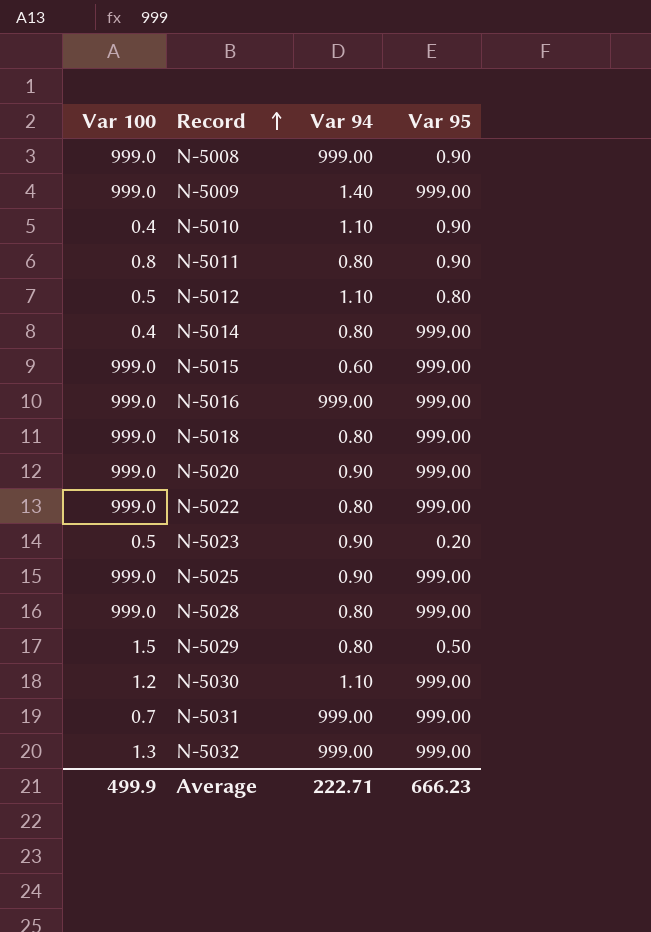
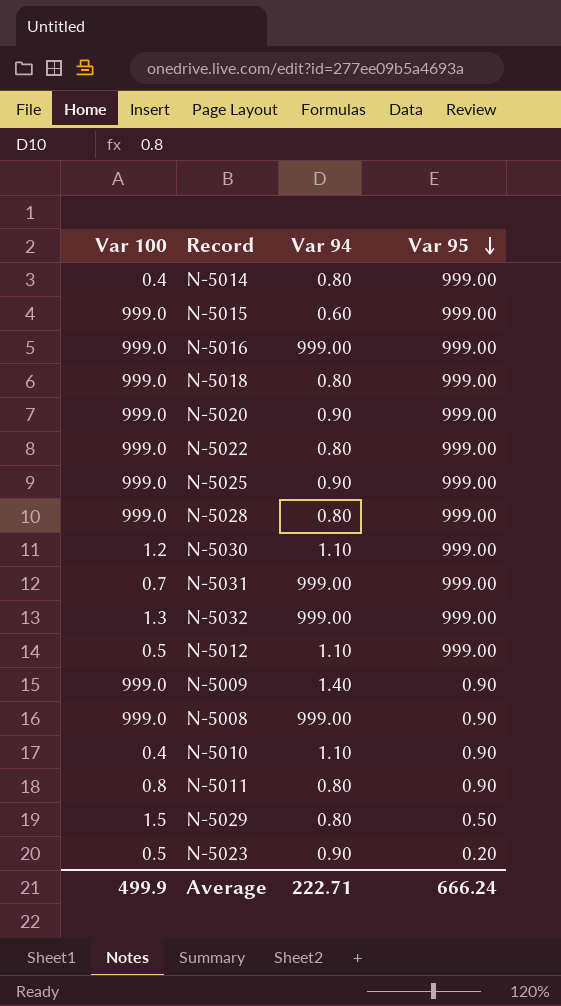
row order: Record ascending -> Var 95 descending
N-5012 | Var 95: 0.80 -> 999.00
N-5009 | Var 95: 999.00 -> 0.90
Average | Var 95: 666.23 -> 666.24

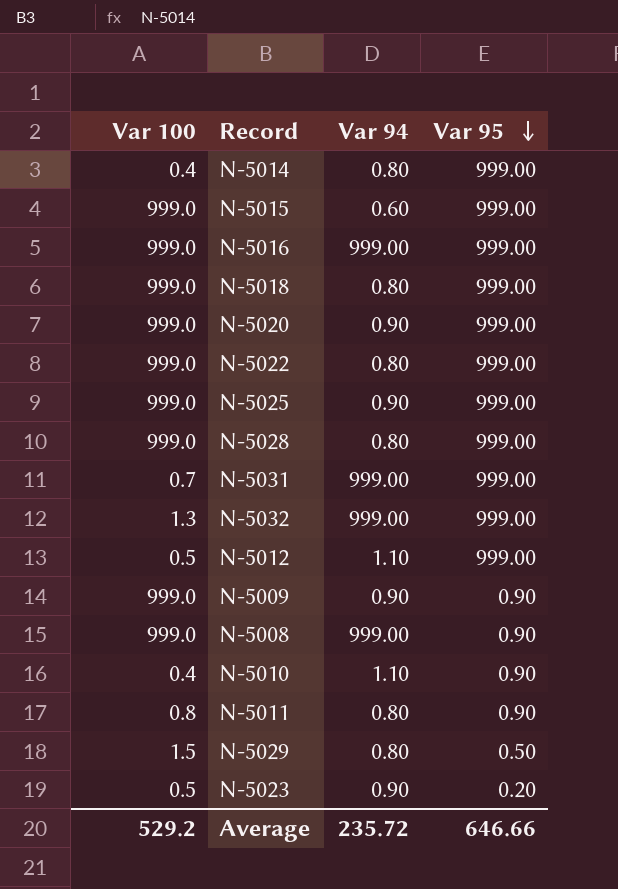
row N-5030: 1.2 | 1.10 | 999.00 -> none
N-5009 | Var 94: 1.40 -> 0.90
Average | Var 100: 499.9 -> 529.2
Average | Var 94: 222.71 -> 235.72
Average | Var 95: 666.24 -> 646.66

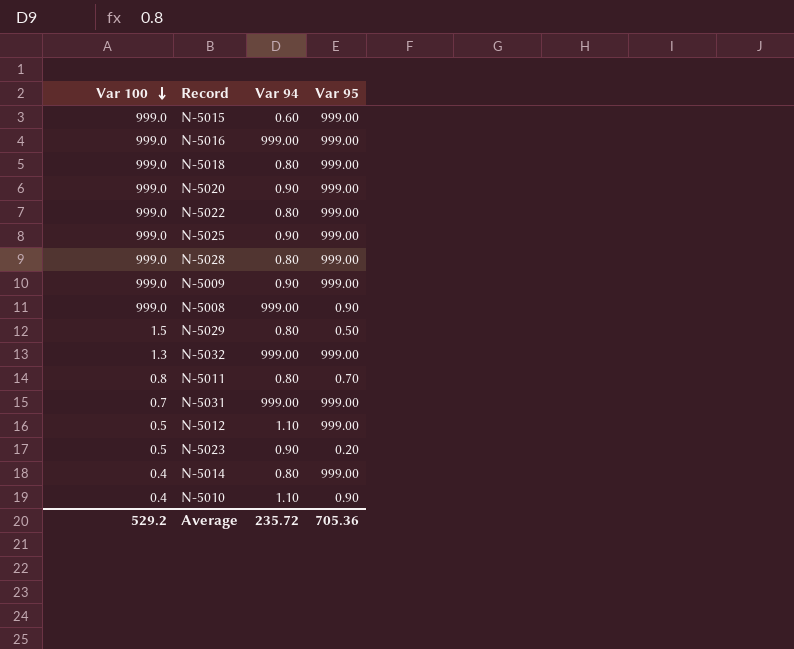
row order: Var 95 descending -> Var 100 descending
N-5009 | Var 95: 0.90 -> 999.00
N-5011 | Var 95: 0.90 -> 0.70
Average | Var 95: 646.66 -> 705.36

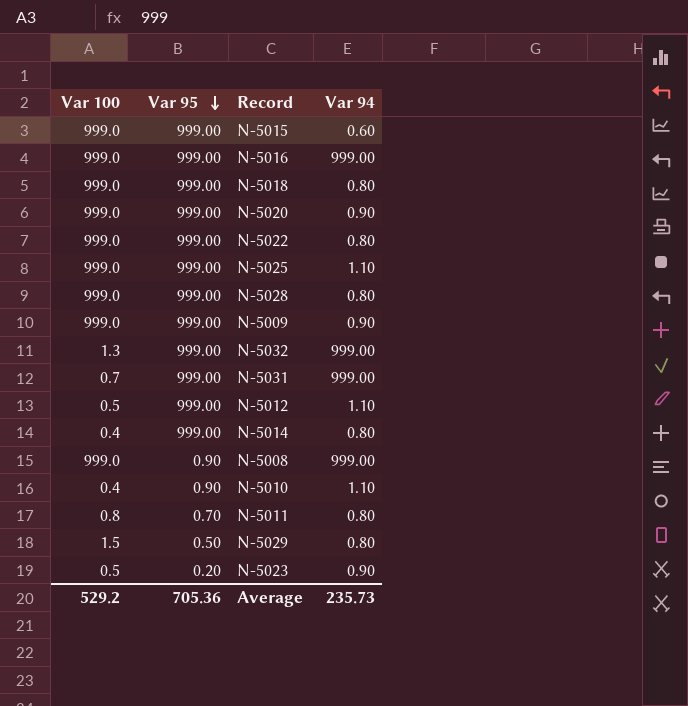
row order: Var 100 descending -> Var 95 descending
column Var 95 | position: 4 -> 2
N-5025 | Var 94: 0.90 -> 1.10
Average | Var 94: 235.72 -> 235.73

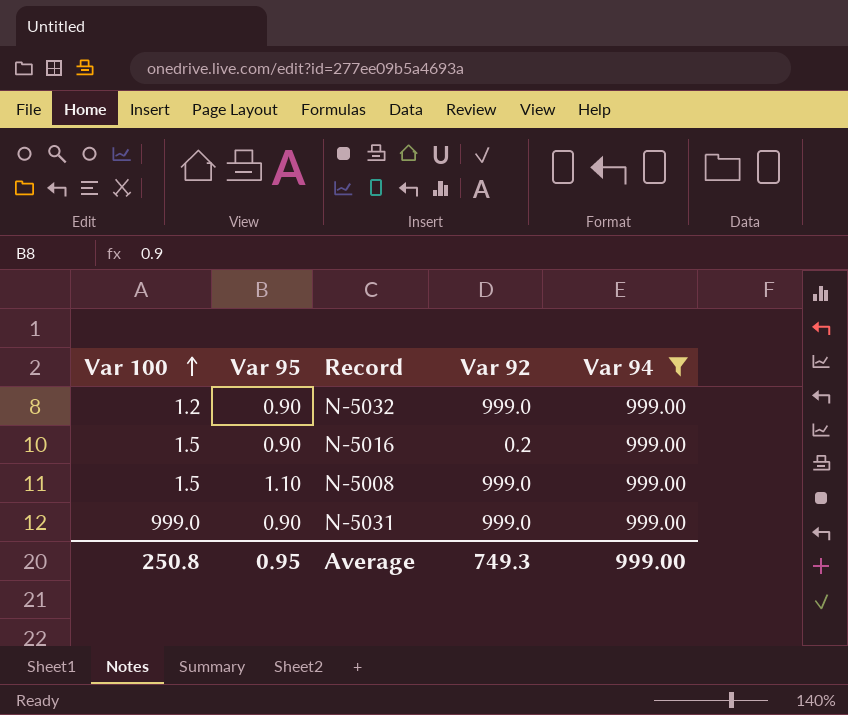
filter: none -> Var 94 = 999.00
row order: Var 95 descending -> Var 100 ascending
column Var 92 | position: none -> 4
N-5032 | Var 100: 1.3 -> 1.2
N-5032 | Var 95: 999.00 -> 0.90
N-5016 | Var 100: 999.0 -> 1.5
N-5016 | Var 95: 999.00 -> 0.90
N-5008 | Var 100: 999.0 -> 1.5
N-5008 | Var 95: 0.90 -> 1.10
N-5031 | Var 100: 0.7 -> 999.0
N-5031 | Var 95: 999.00 -> 0.90
Average | Var 100: 529.2 -> 250.8
Average | Var 95: 705.36 -> 0.95
Average | Var 94: 235.73 -> 999.00

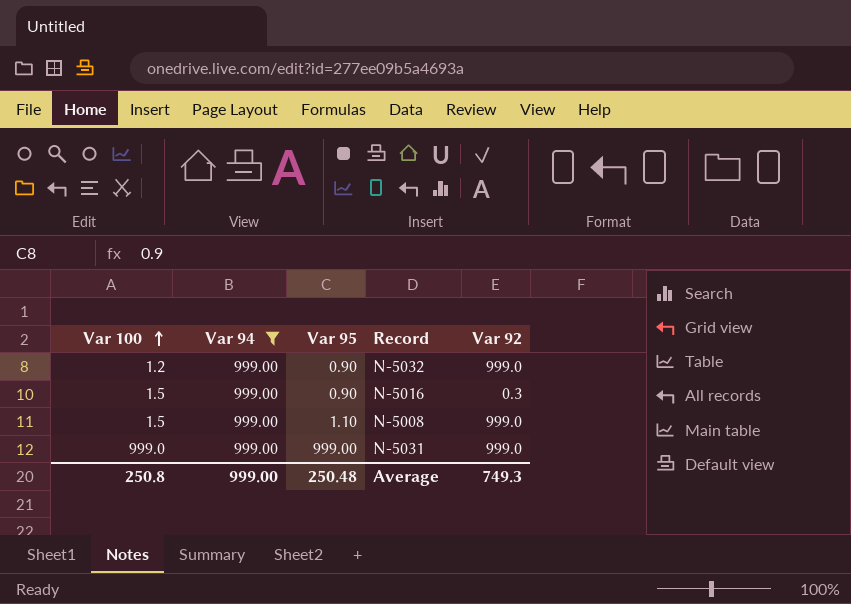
column Var 94 | position: 5 -> 2
N-5016 | Var 92: 0.2 -> 0.3
N-5031 | Var 95: 0.90 -> 999.00
Average | Var 95: 0.95 -> 250.48

